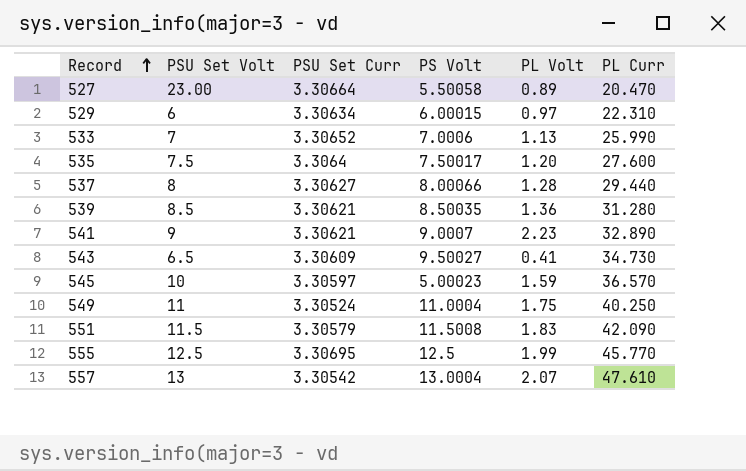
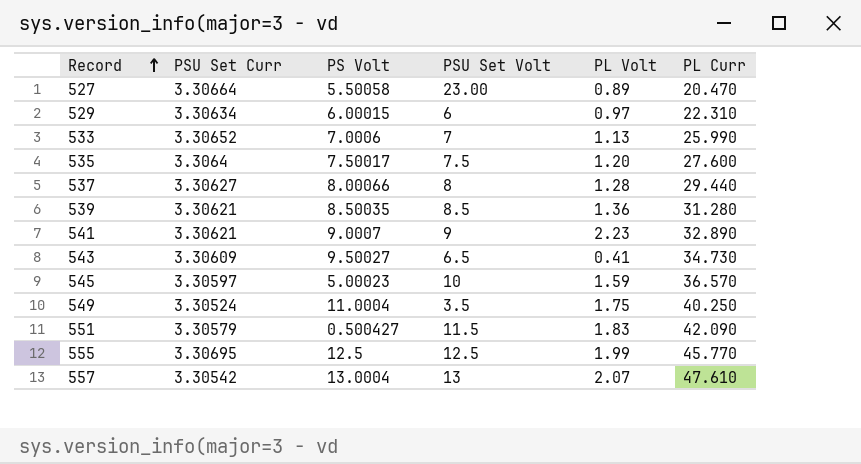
column PSU Set Volt | position: 2 -> 4
549 | PSU Set Volt: 11 -> 3.5
551 | PS Volt: 11.5008 -> 0.500427

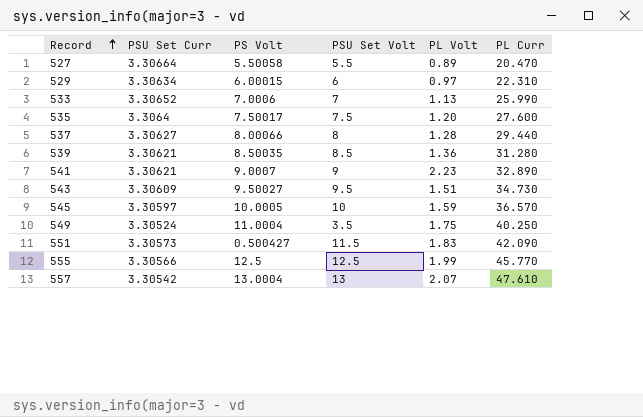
527 | PSU Set Volt: 23.00 -> 5.5
543 | PSU Set Volt: 6.5 -> 9.5
543 | PL Volt: 0.41 -> 1.51
545 | PS Volt: 5.00023 -> 10.0005
551 | PSU Set Curr: 3.30579 -> 3.30573
555 | PSU Set Curr: 3.30695 -> 3.30566

